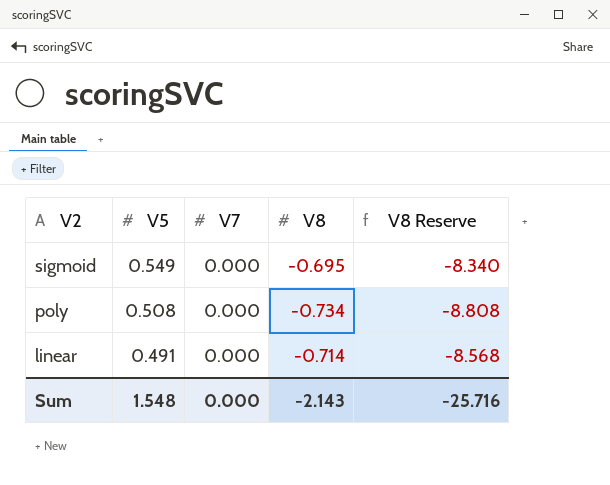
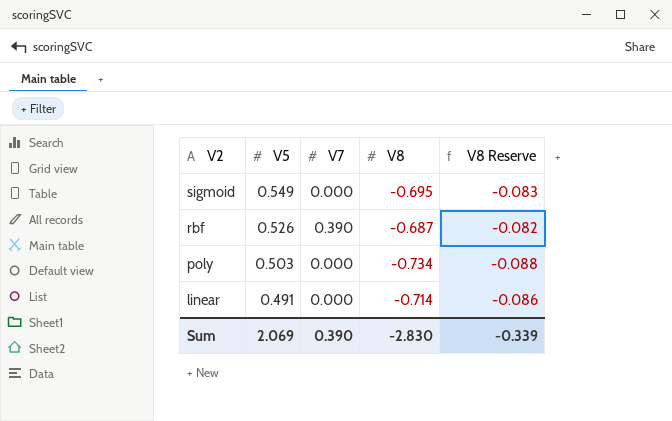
column V8 Reserve | formula: [V8] * 12 -> [V8] * 0.12
row rbf: none -> 0.526 | 0.390 | -0.687 | -0.082
poly | V5: 0.508 -> 0.503
Sum | V5: 1.548 -> 2.069
Sum | V7: 0.000 -> 0.390
Sum | V8: -2.143 -> -2.830
Sum | V8 Reserve: -25.716 -> -0.339

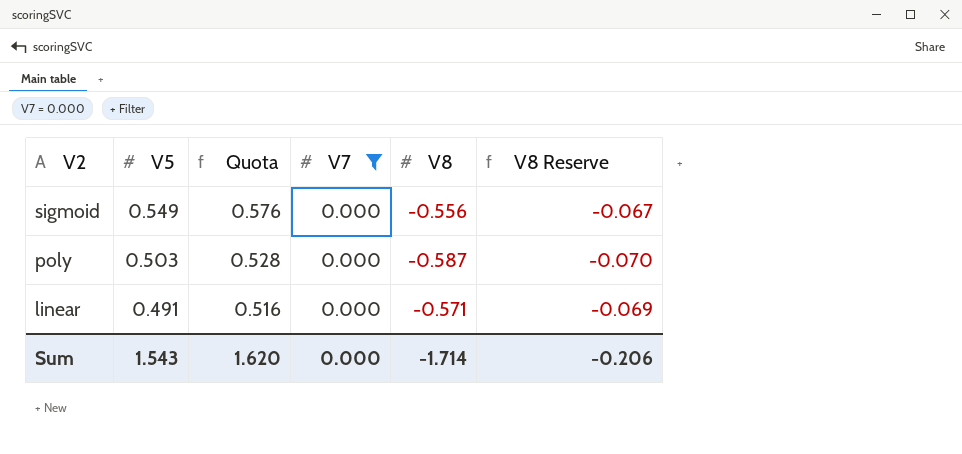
filter: none -> V7 = 0.000
column Quota | formula: none -> [V5] * 1.05
sigmoid | V8: -0.695 -> -0.556
sigmoid | V8 Reserve: -0.083 -> -0.067
poly | V8: -0.734 -> -0.587
poly | V8 Reserve: -0.088 -> -0.070
linear | V8: -0.714 -> -0.571
linear | V8 Reserve: -0.086 -> -0.069
Sum | V5: 2.069 -> 1.543
Sum | V7: 0.390 -> 0.000
Sum | V8: -2.830 -> -1.714
Sum | V8 Reserve: -0.339 -> -0.206

